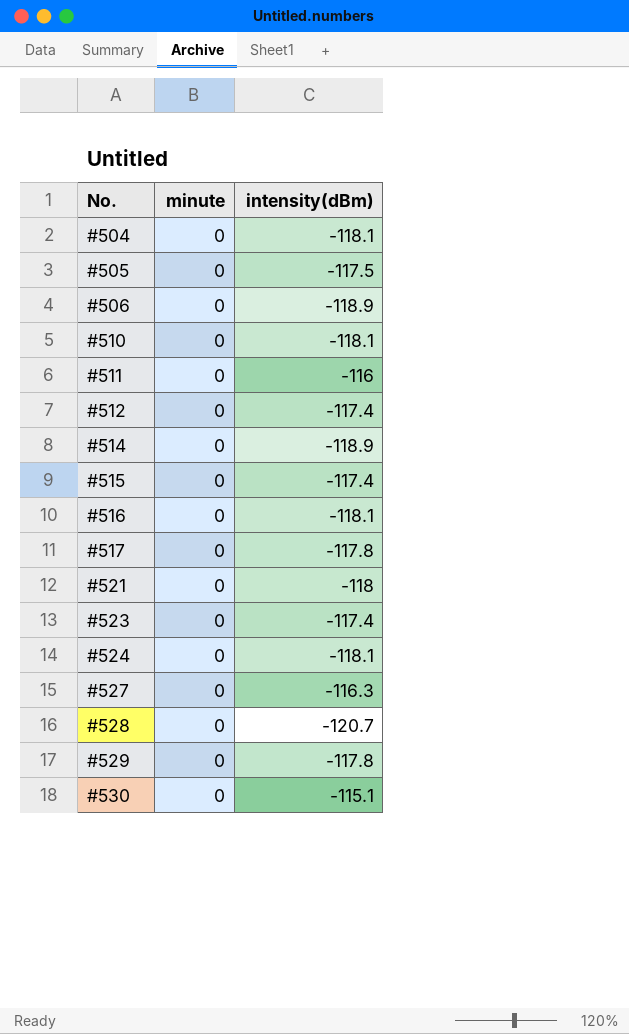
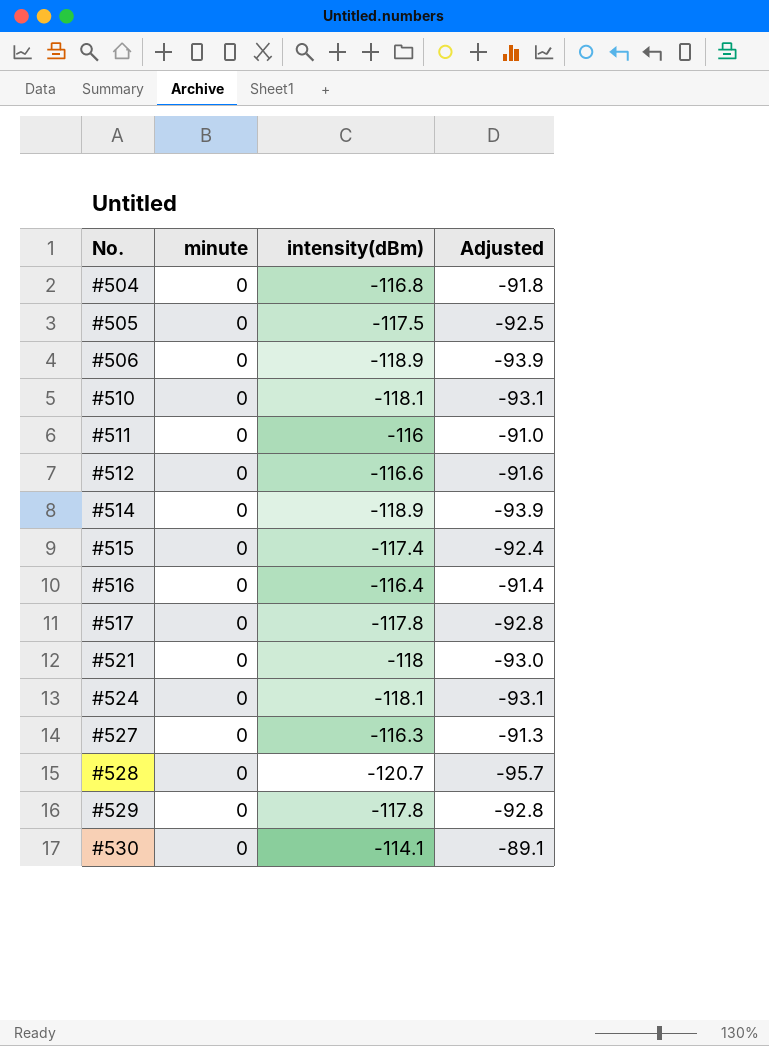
column Adjusted | formula: none -> [intensity(dBm)] + 25
row #523: 0 | -117.4 -> none
#504 | intensity(dBm): -118.1 -> -116.8
#512 | intensity(dBm): -117.4 -> -116.6
#516 | intensity(dBm): -118.1 -> -116.4
#530 | intensity(dBm): -115.1 -> -114.1

